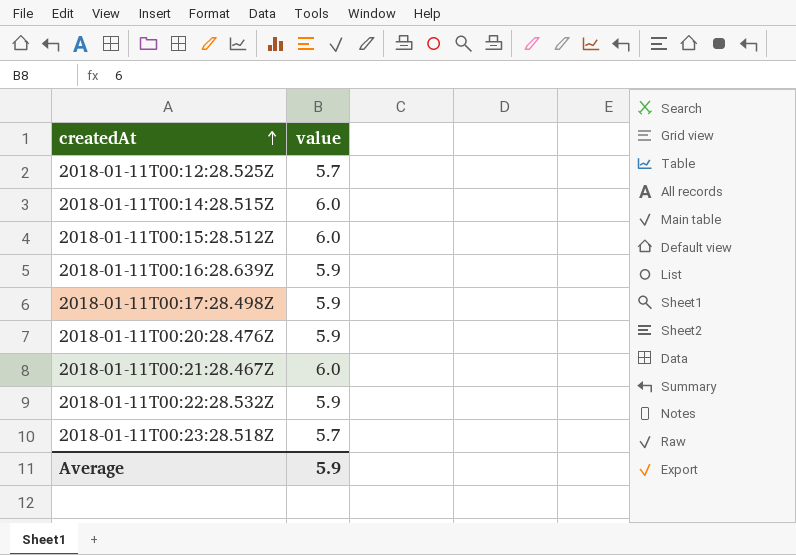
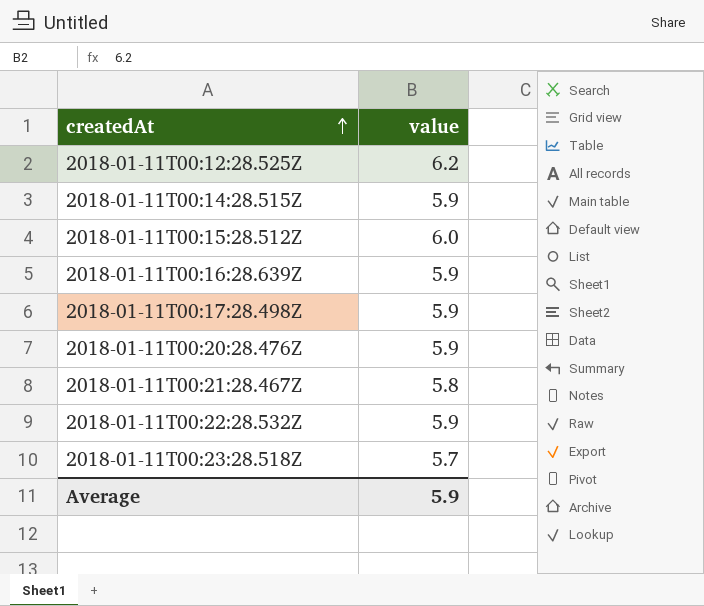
2018-01-11T00:12:28.525Z | value: 5.7 -> 6.2
2018-01-11T00:14:28.515Z | value: 6.0 -> 5.9
2018-01-11T00:21:28.467Z | value: 6.0 -> 5.8

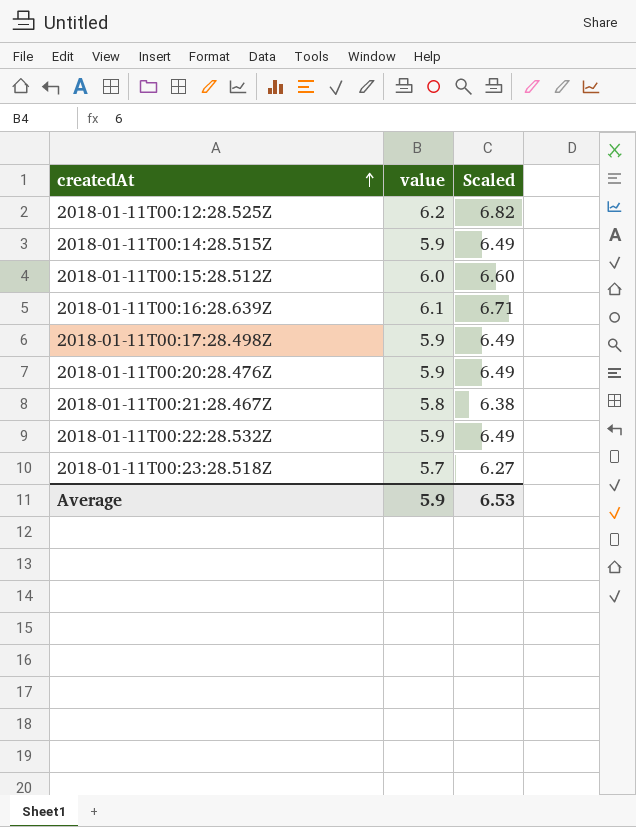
column Scaled | formula: none -> [value] * 1.1
2018-01-11T00:16:28.639Z | value: 5.9 -> 6.1

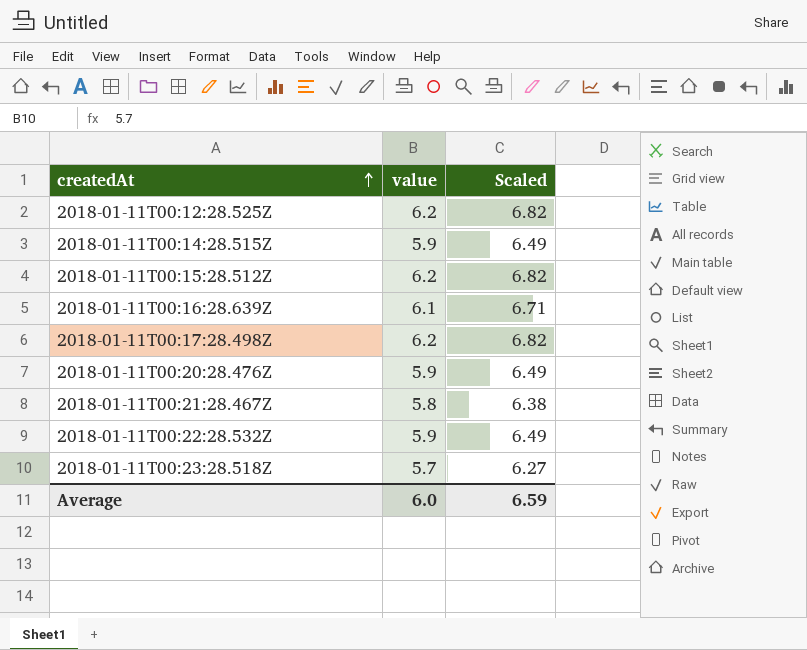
2018-01-11T00:15:28.512Z | value: 6.0 -> 6.2
2018-01-11T00:15:28.512Z | Scaled: 6.60 -> 6.82
2018-01-11T00:17:28.498Z | value: 5.9 -> 6.2
2018-01-11T00:17:28.498Z | Scaled: 6.49 -> 6.82
Average | value: 5.9 -> 6.0
Average | Scaled: 6.53 -> 6.59

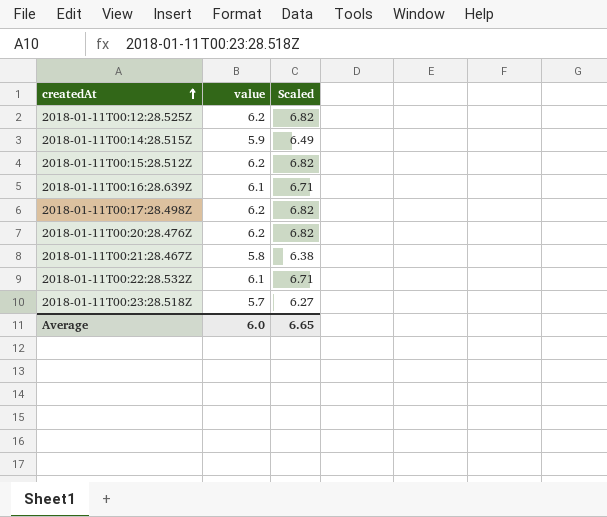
2018-01-11T00:20:28.476Z | value: 5.9 -> 6.2
2018-01-11T00:20:28.476Z | Scaled: 6.49 -> 6.82
2018-01-11T00:22:28.532Z | value: 5.9 -> 6.1
2018-01-11T00:22:28.532Z | Scaled: 6.49 -> 6.71
Average | Scaled: 6.59 -> 6.65

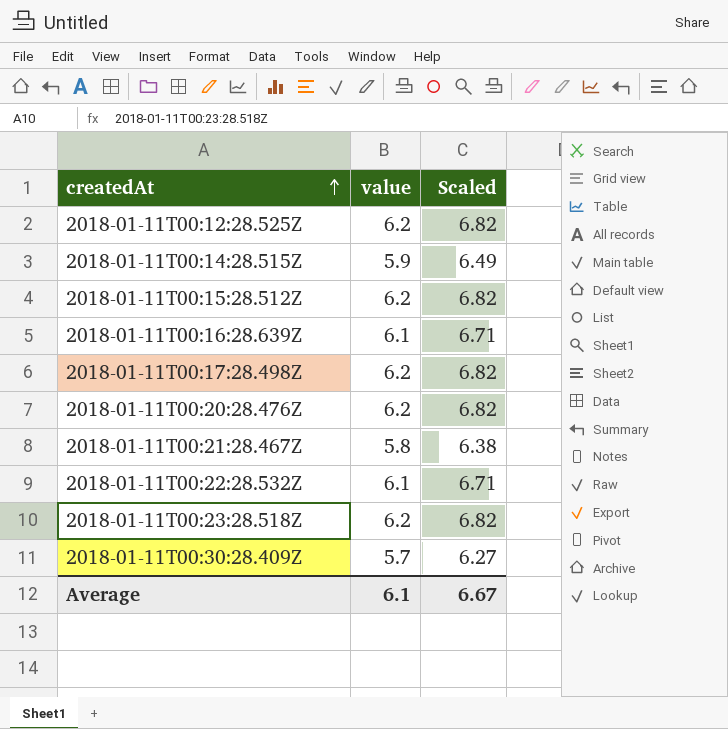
2018-01-11T00:23:28.518Z | value: 5.7 -> 6.2
2018-01-11T00:23:28.518Z | Scaled: 6.27 -> 6.82
row 2018-01-11T00:30:28.409Z: none -> 5.7 | 6.27
Average | value: 6.0 -> 6.1
Average | Scaled: 6.65 -> 6.67

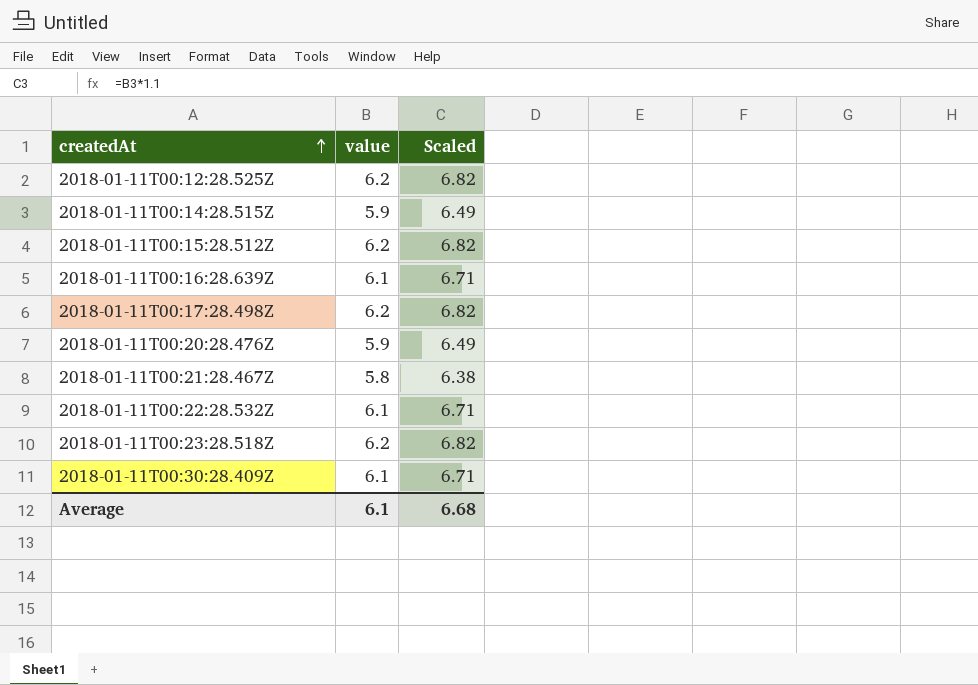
2018-01-11T00:20:28.476Z | value: 6.2 -> 5.9
2018-01-11T00:20:28.476Z | Scaled: 6.82 -> 6.49
2018-01-11T00:30:28.409Z | value: 5.7 -> 6.1
2018-01-11T00:30:28.409Z | Scaled: 6.27 -> 6.71
Average | Scaled: 6.67 -> 6.68

